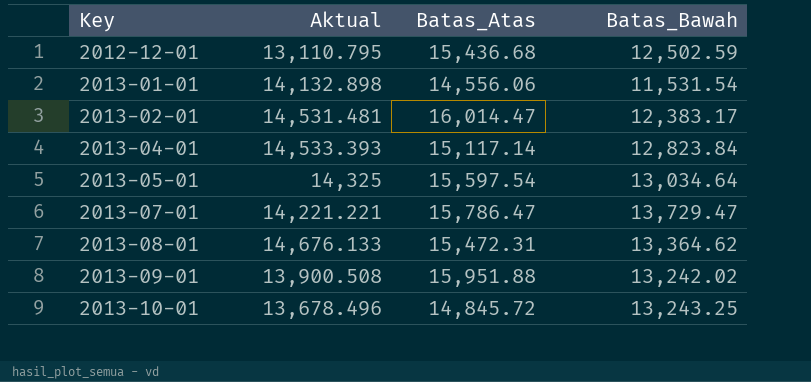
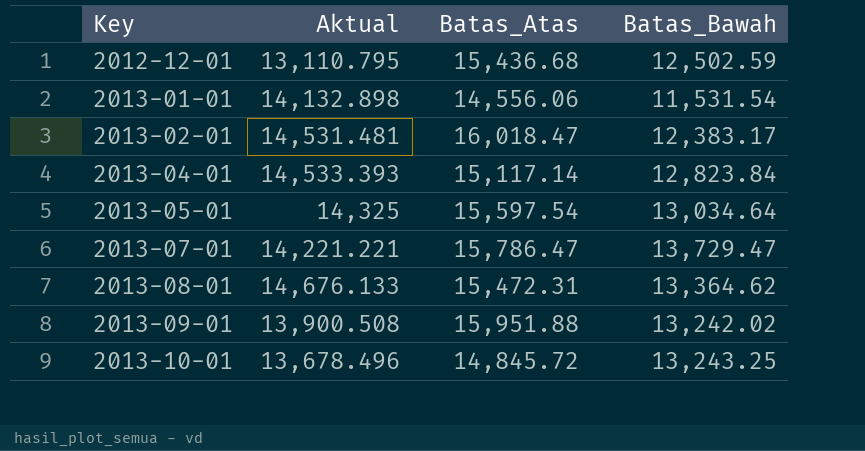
2013-02-01 | Batas_Atas: 16,014.47 -> 16,018.47

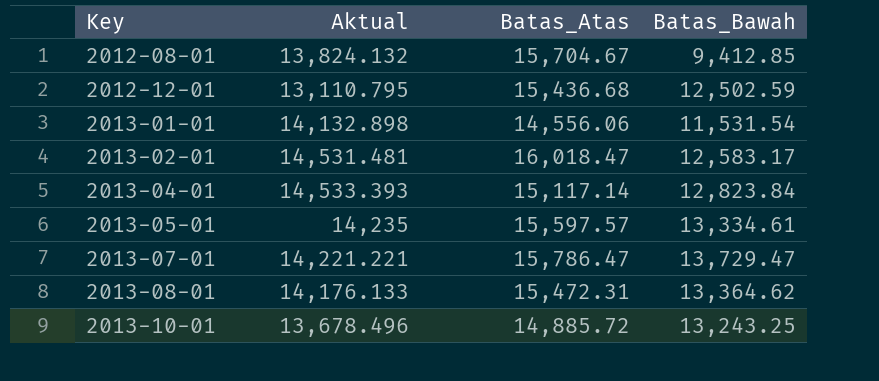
row 2013-09-01: 13,900.508 | 15,951.88 | 13,242.02 -> none
row 2012-08-01: none -> 13,824.132 | 15,704.67 | 9,412.85
2013-02-01 | Batas_Bawah: 12,383.17 -> 12,583.17
2013-05-01 | Aktual: 14,325 -> 14,235
2013-05-01 | Batas_Atas: 15,597.54 -> 15,597.57
2013-05-01 | Batas_Bawah: 13,034.64 -> 13,334.61
2013-08-01 | Aktual: 14,676.133 -> 14,176.133
2013-10-01 | Batas_Atas: 14,845.72 -> 14,885.72

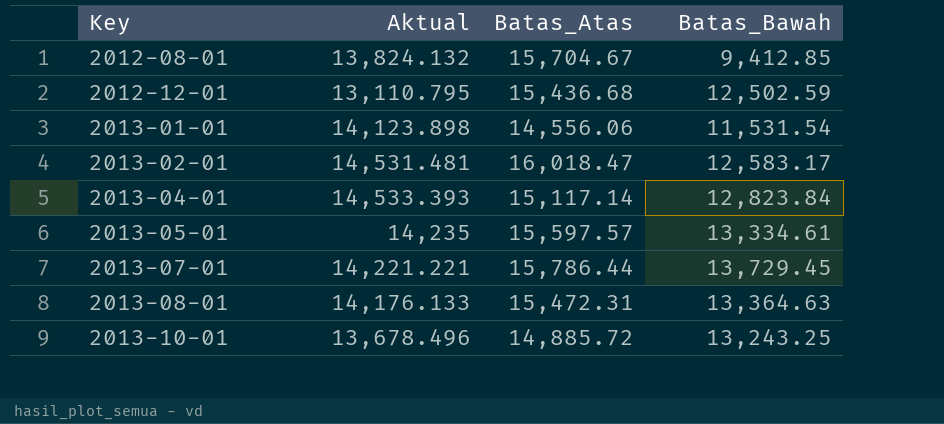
2013-01-01 | Aktual: 14,132.898 -> 14,123.898
2013-07-01 | Batas_Atas: 15,786.47 -> 15,786.44
2013-07-01 | Batas_Bawah: 13,729.47 -> 13,729.45
2013-08-01 | Batas_Bawah: 13,364.62 -> 13,364.63

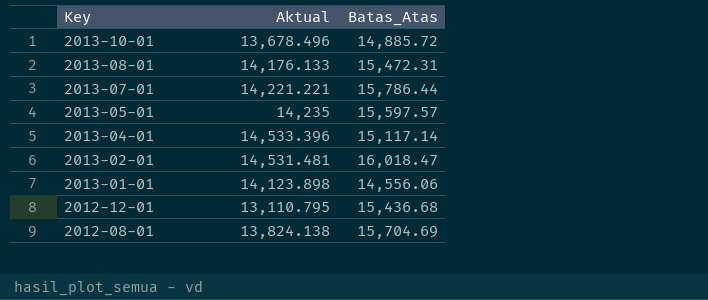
row order: Key ascending -> Key descending
column Batas_Bawah | position: 4 -> none
2013-04-01 | Aktual: 14,533.393 -> 14,533.396
2012-08-01 | Aktual: 13,824.132 -> 13,824.138
2012-08-01 | Batas_Atas: 15,704.67 -> 15,704.69

